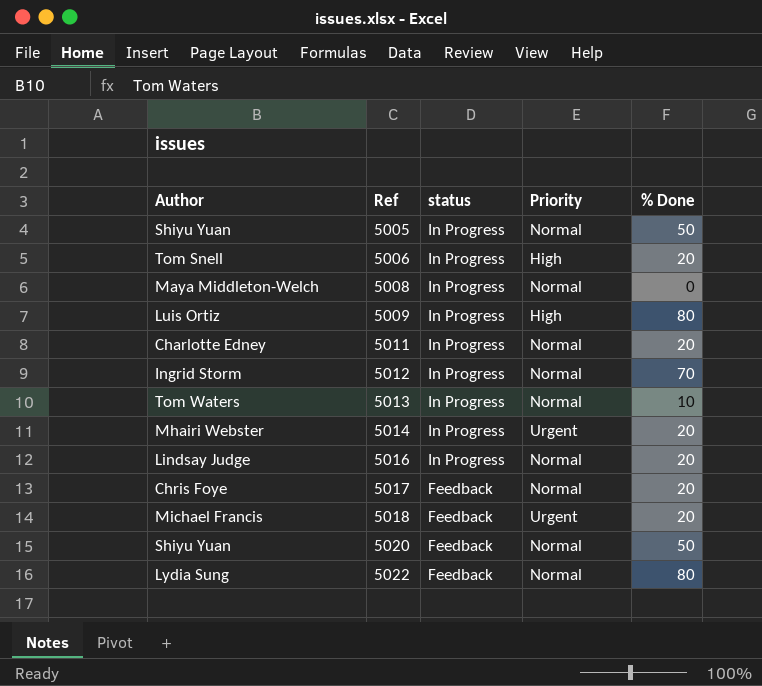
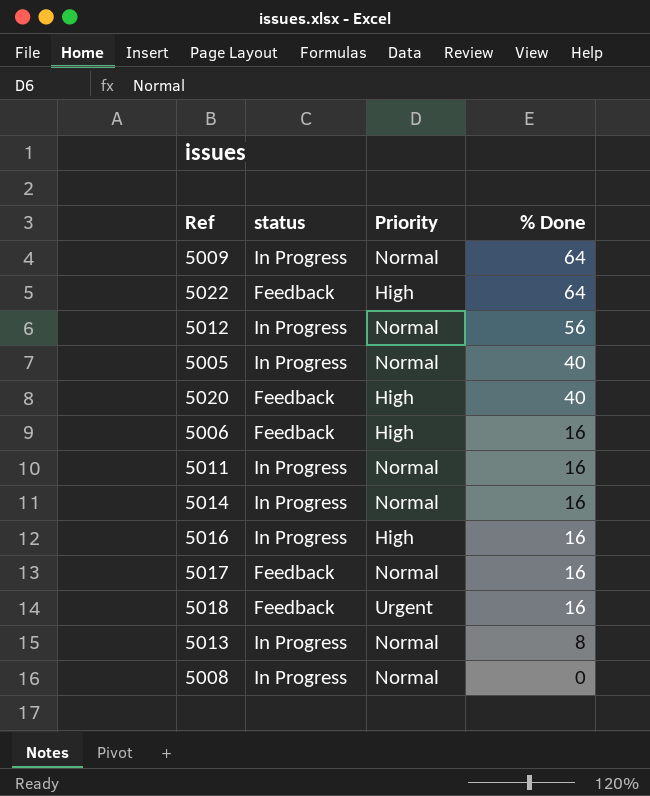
row order: Ref ascending -> % Done descending
column Author | position: 1 -> none
5009 | Priority: High -> Normal
5009 | % Done: 80 -> 64
5022 | Priority: Normal -> High
5022 | % Done: 80 -> 64
5012 | % Done: 70 -> 56
5005 | % Done: 50 -> 40
5020 | Priority: Normal -> High
5020 | % Done: 50 -> 40
5006 | status: In Progress -> Feedback
5006 | % Done: 20 -> 16
5011 | % Done: 20 -> 16
5014 | Priority: Urgent -> Normal
5014 | % Done: 20 -> 16
5016 | Priority: Normal -> High
5016 | % Done: 20 -> 16
5017 | % Done: 20 -> 16
5018 | % Done: 20 -> 16
5013 | % Done: 10 -> 8

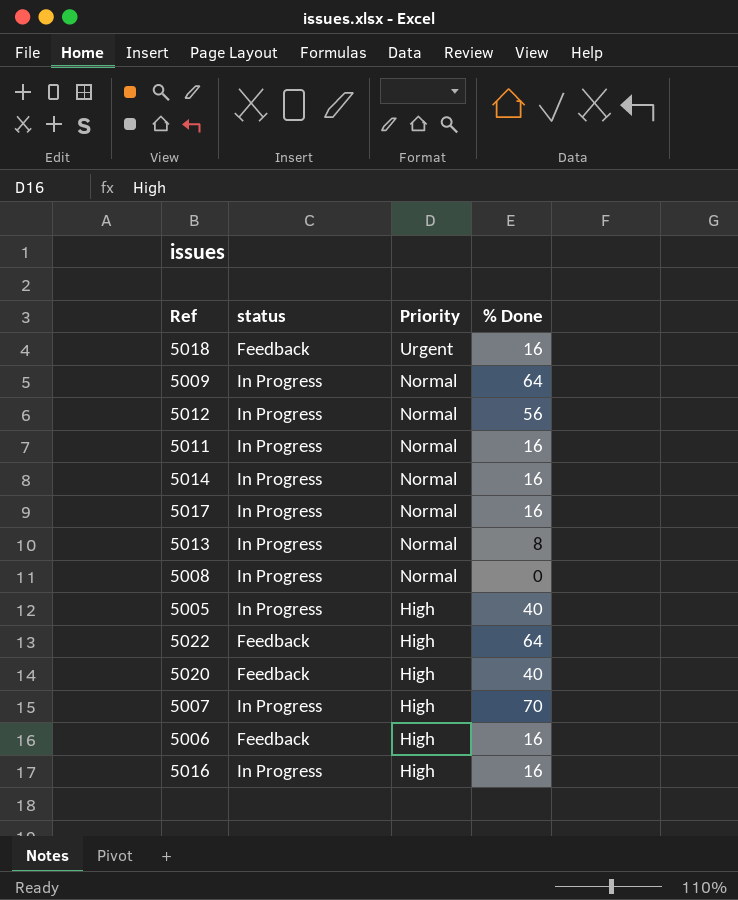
row order: % Done descending -> Priority descending
5017 | status: Feedback -> In Progress
5005 | Priority: Normal -> High
row 5007: none -> In Progress | High | 70

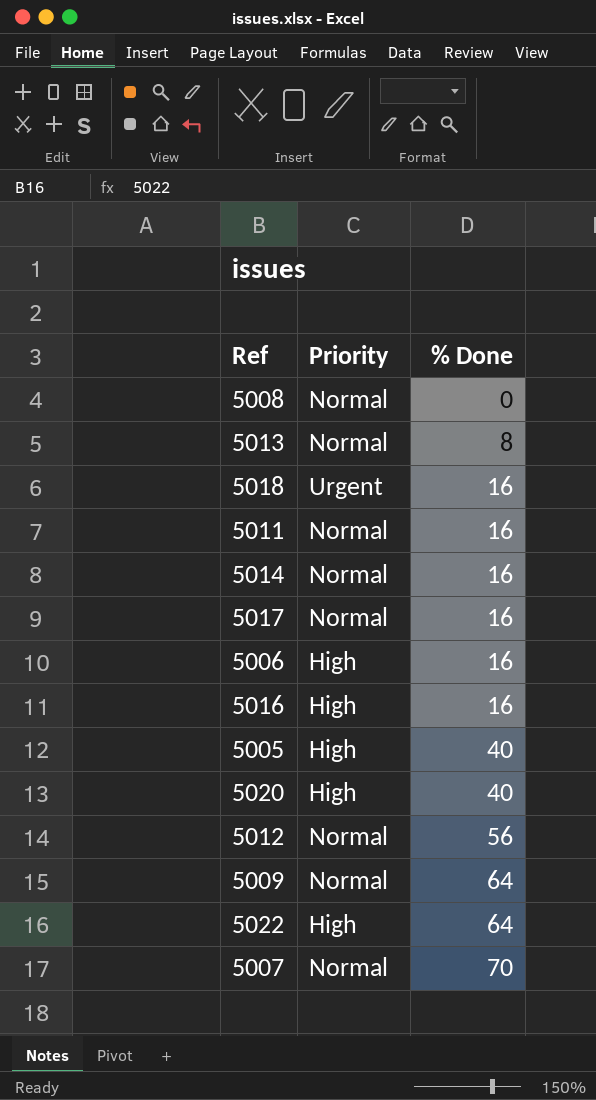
row order: Priority descending -> % Done ascending
column status | position: 2 -> none
5007 | Priority: High -> Normal

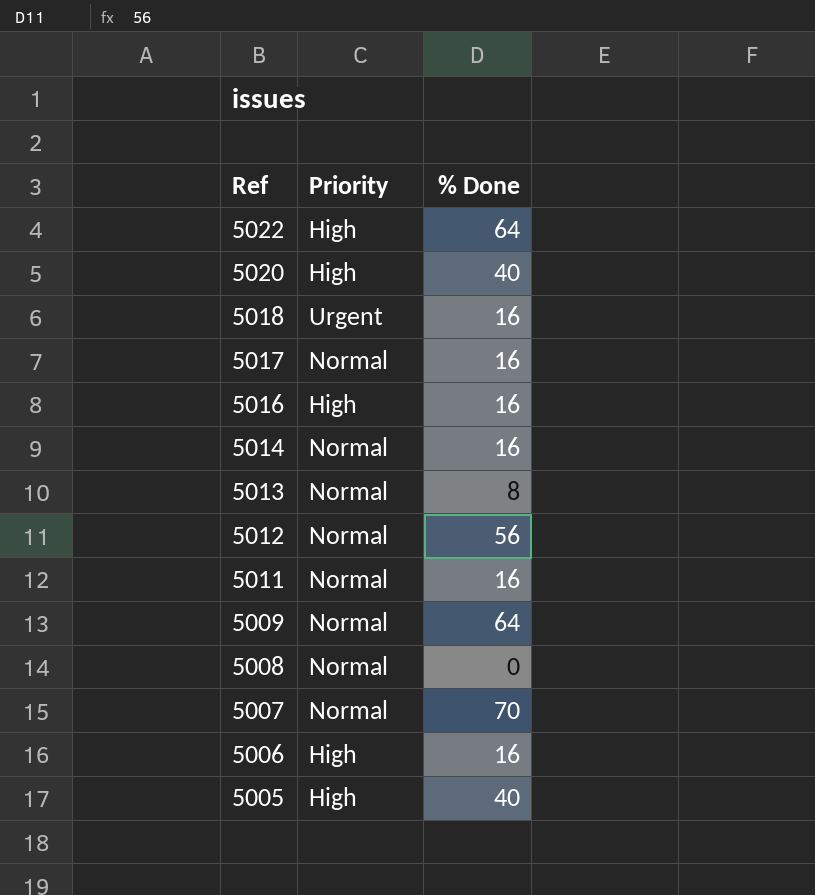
row order: % Done ascending -> Ref descending

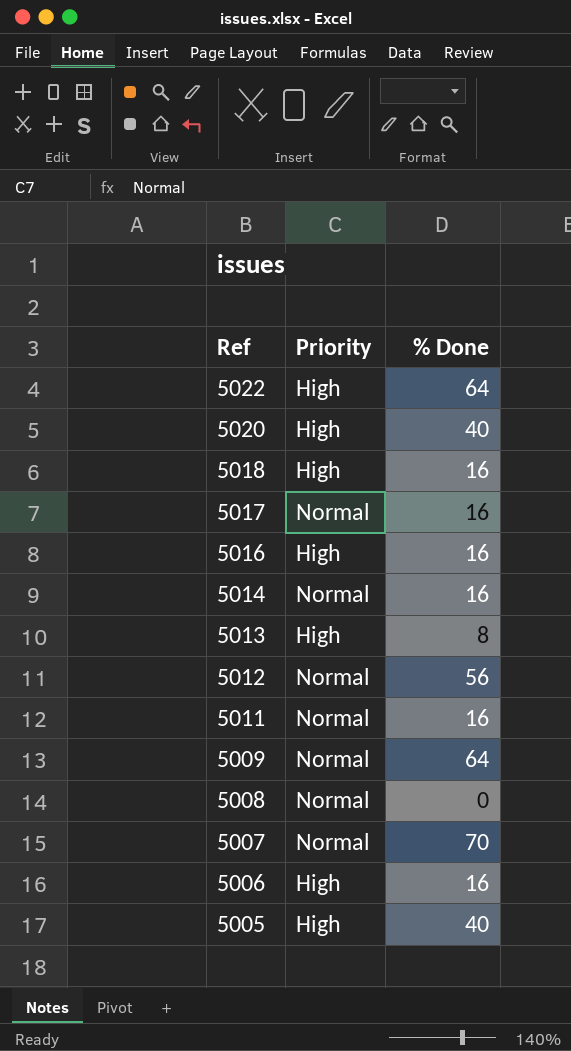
5018 | Priority: Urgent -> High
5013 | Priority: Normal -> High

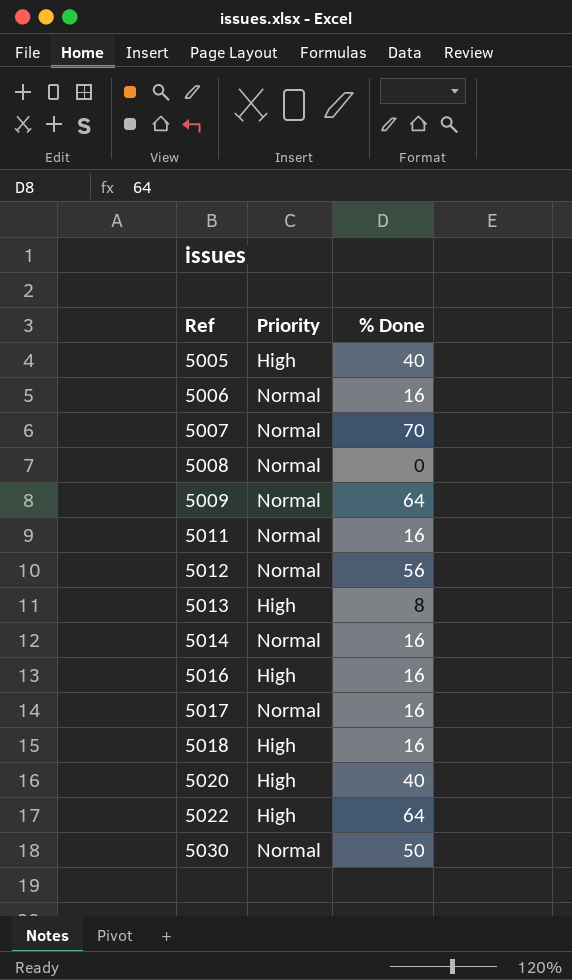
row order: Ref descending -> Ref ascending
5006 | Priority: High -> Normal
row 5030: none -> Normal | 50

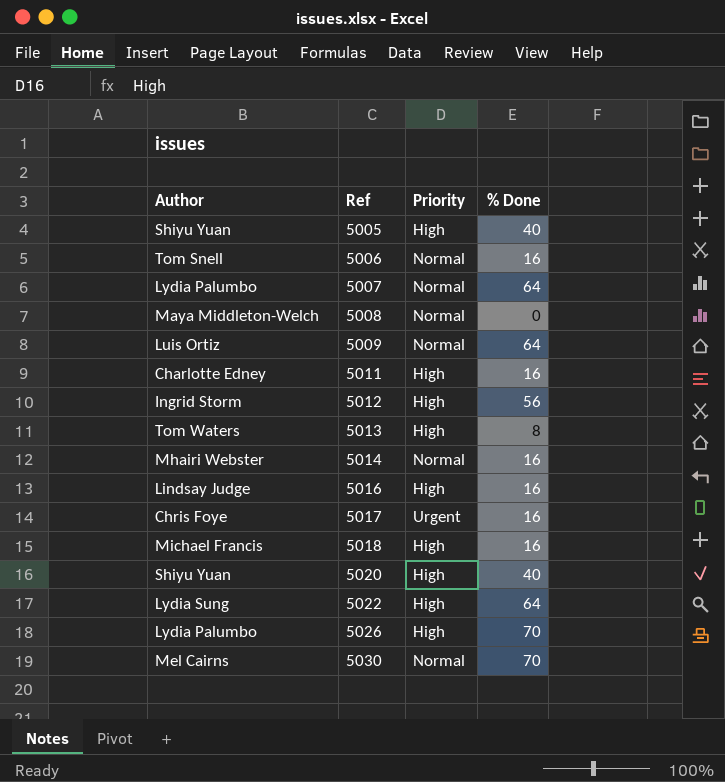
column Author | position: none -> 1
5007 | % Done: 70 -> 64
5011 | Priority: Normal -> High
5012 | Priority: Normal -> High
5017 | Priority: Normal -> Urgent
row 5026: none -> Lydia Palumbo | High | 70
5030 | % Done: 50 -> 70

